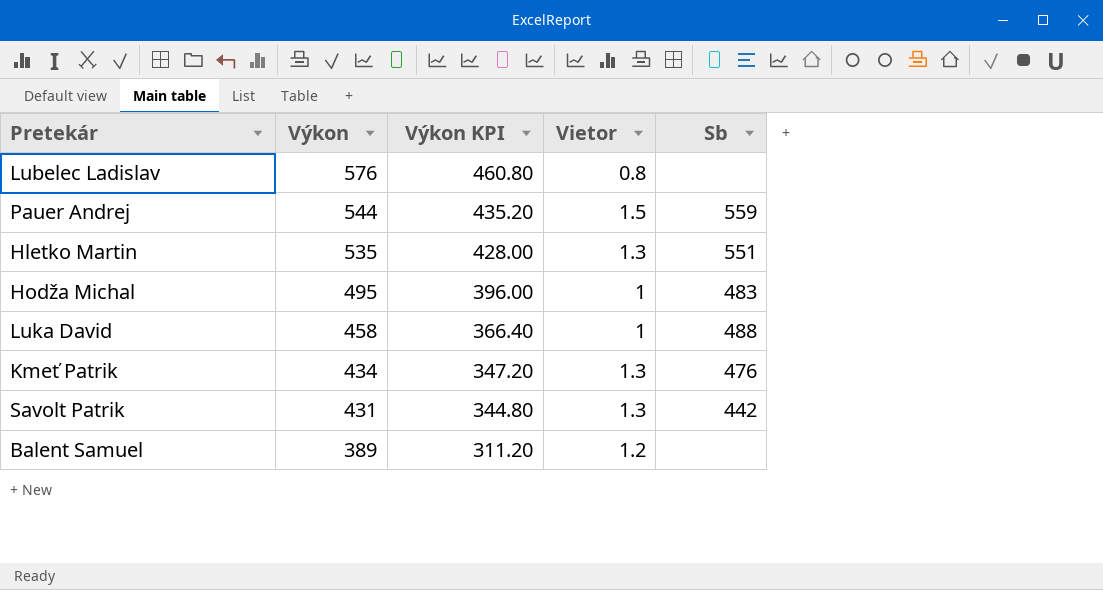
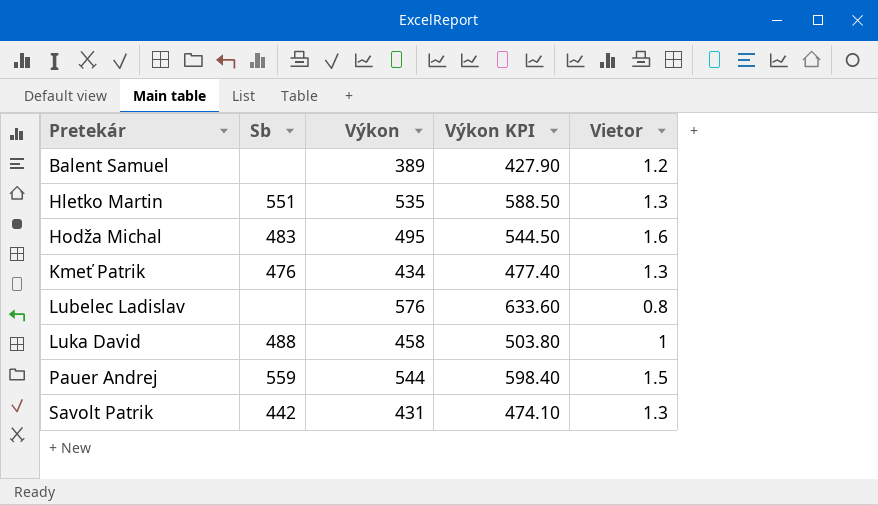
row order: Výkon descending -> Pretekár ascending
column Sb | position: 5 -> 2
column Výkon KPI | formula: [Výkon] * 0.8 -> [Výkon] * 1.1
Hodža Michal | Vietor: 1 -> 1.6

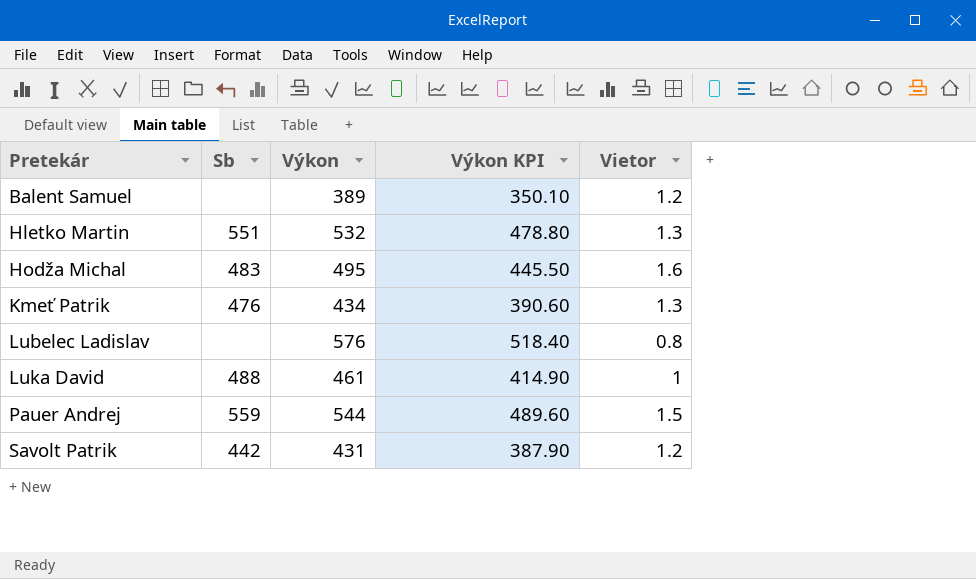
column Výkon KPI | formula: [Výkon] * 1.1 -> [Výkon] * 0.9
Hletko Martin | Výkon: 535 -> 532
Luka David | Výkon: 458 -> 461
Savolt Patrik | Vietor: 1.3 -> 1.2

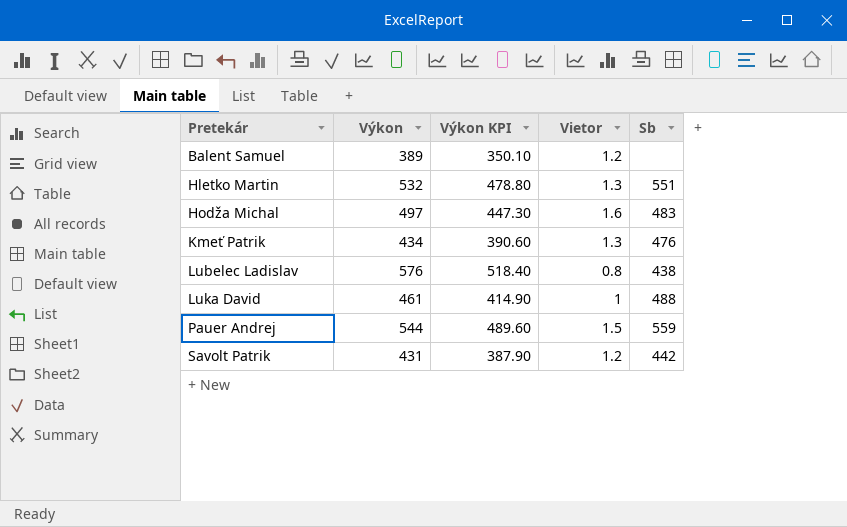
column Sb | position: 2 -> 5
Hodža Michal | Výkon: 495 -> 497
Hodža Michal | Výkon KPI: 445.50 -> 447.30
Lubelec Ladislav | Sb: none -> 438

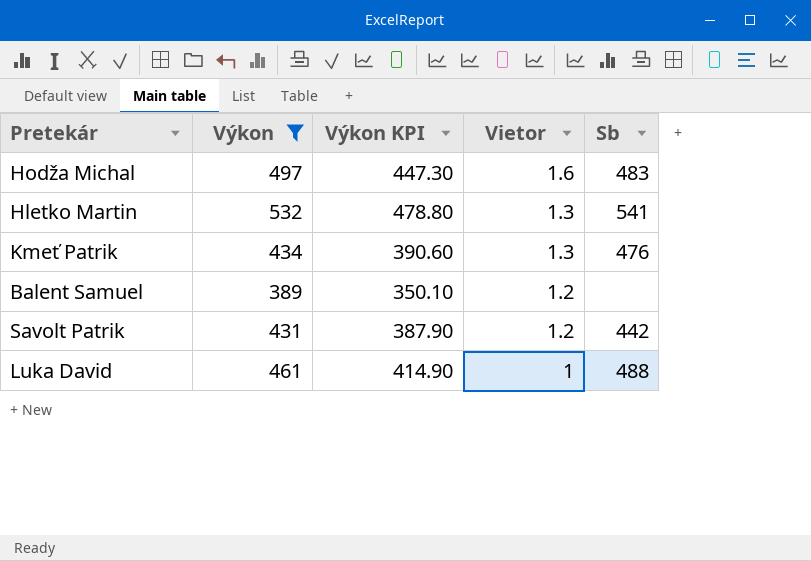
filter: none -> Výkon <= 532
row order: Pretekár ascending -> Vietor descending
Hletko Martin | Sb: 551 -> 541

